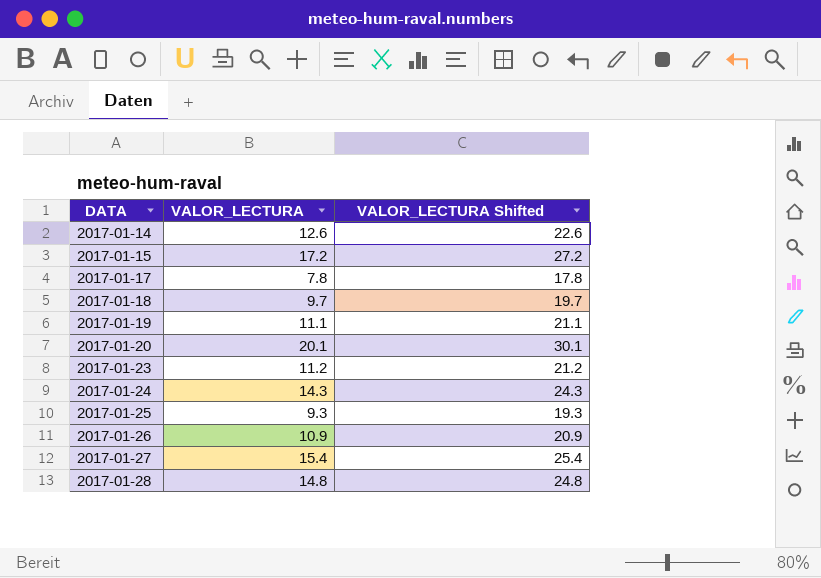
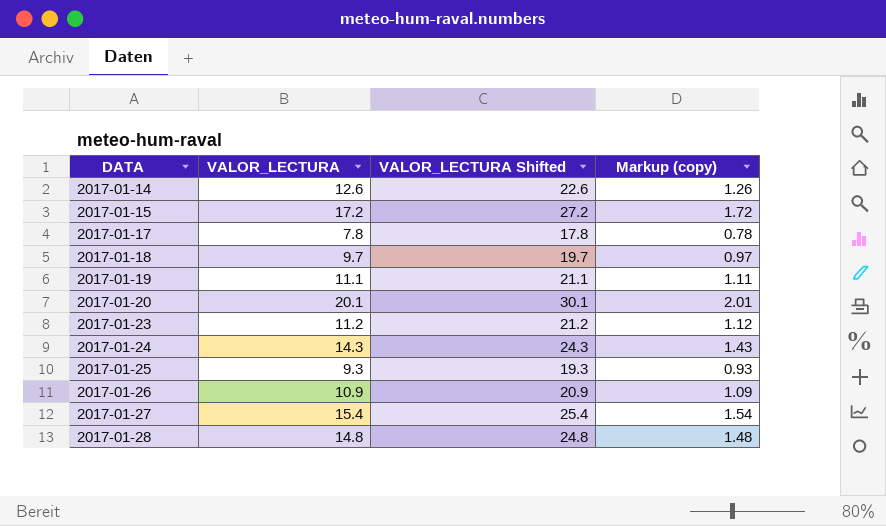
column Markup (copy) | formula: none -> [VALOR_LECTURA] * 0.1

